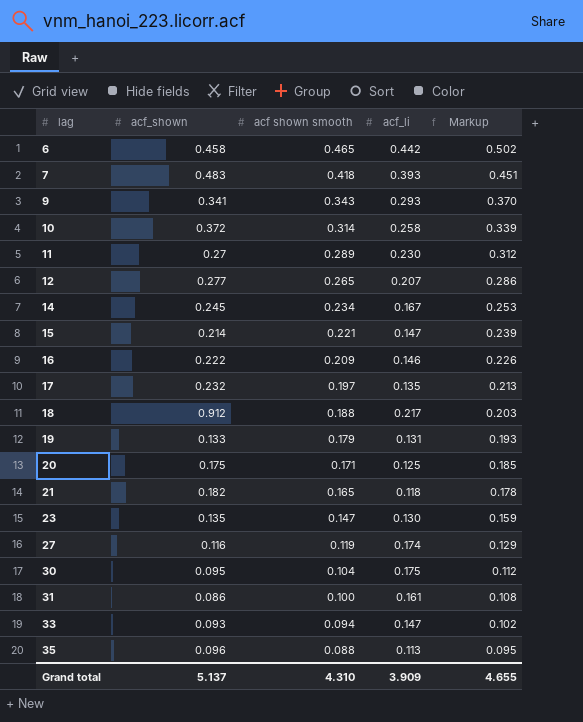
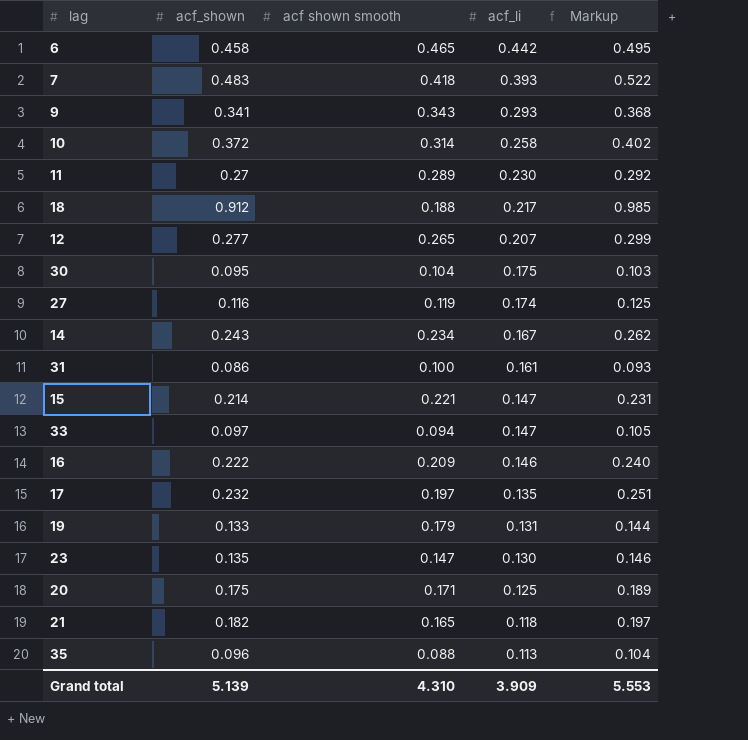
row order: lag ascending -> acf_li descending
column Markup | formula: [acf shown smooth] * 1.08 -> [acf_shown] * 1.08
14 | acf_shown: 0.245 -> 0.243
33 | acf_shown: 0.093 -> 0.097
Grand total | acf_shown: 5.137 -> 5.139
Grand total | Markup: 4.655 -> 5.553

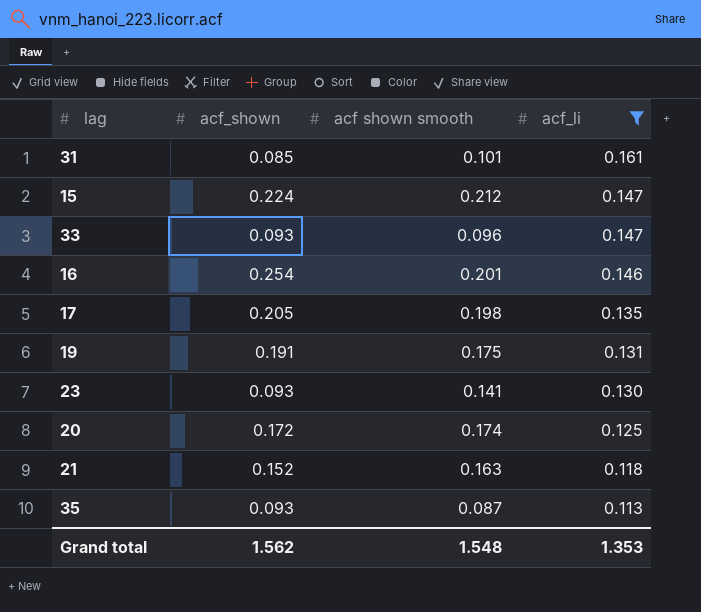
filter: none -> acf_li <= 0.161
column Markup | formula: [acf_shown] * 1.08 -> none
31 | acf_shown: 0.086 -> 0.085
31 | acf shown smooth: 0.100 -> 0.101
15 | acf_shown: 0.214 -> 0.224
15 | acf shown smooth: 0.221 -> 0.212
33 | acf_shown: 0.097 -> 0.093
33 | acf shown smooth: 0.094 -> 0.096
16 | acf_shown: 0.222 -> 0.254
16 | acf shown smooth: 0.209 -> 0.201
17 | acf_shown: 0.232 -> 0.205
17 | acf shown smooth: 0.197 -> 0.198
19 | acf_shown: 0.133 -> 0.191
19 | acf shown smooth: 0.179 -> 0.175
23 | acf_shown: 0.135 -> 0.093
23 | acf shown smooth: 0.147 -> 0.141
20 | acf_shown: 0.175 -> 0.172
20 | acf shown smooth: 0.171 -> 0.174
21 | acf_shown: 0.182 -> 0.152
21 | acf shown smooth: 0.165 -> 0.163
35 | acf_shown: 0.096 -> 0.093
35 | acf shown smooth: 0.088 -> 0.087
Grand total | acf_shown: 5.139 -> 1.562
Grand total | acf shown smooth: 4.310 -> 1.548
Grand total | acf_li: 3.909 -> 1.353

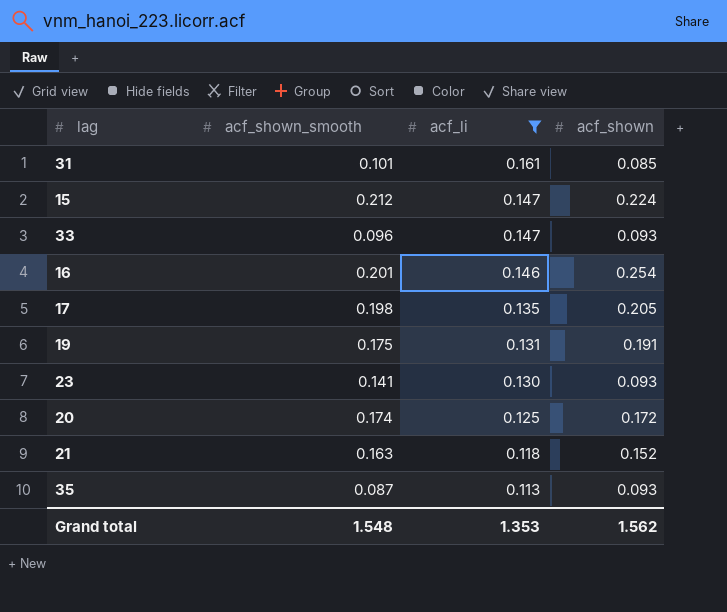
column name: acf shown smooth -> acf_shown_smooth
column acf_shown | position: 2 -> 4

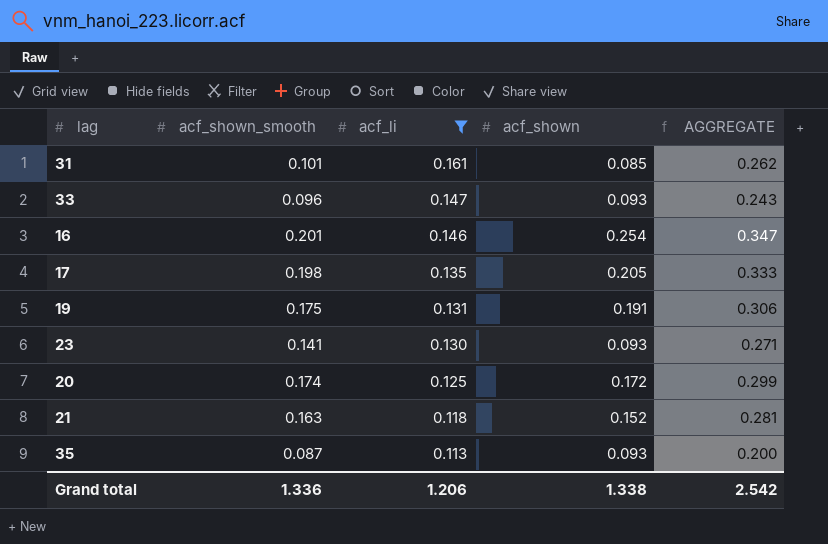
column AGGREGATE | formula: none -> [acf_shown_smooth] + [acf_li]
row 15: 0.212 | 0.147 | 0.224 -> none
Grand total | acf_shown_smooth: 1.548 -> 1.336
Grand total | acf_li: 1.353 -> 1.206
Grand total | acf_shown: 1.562 -> 1.338

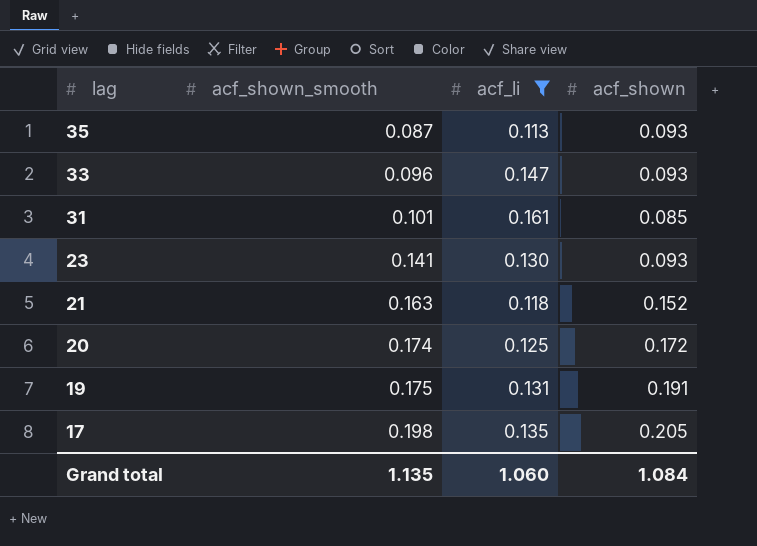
row order: acf_li descending -> lag descending
column AGGREGATE | formula: [acf_shown_smooth] + [acf_li] -> none
row 16: 0.201 | 0.146 | 0.254 | 0.347 -> none
Grand total | acf_shown_smooth: 1.336 -> 1.135
Grand total | acf_li: 1.206 -> 1.060
Grand total | acf_shown: 1.338 -> 1.084

